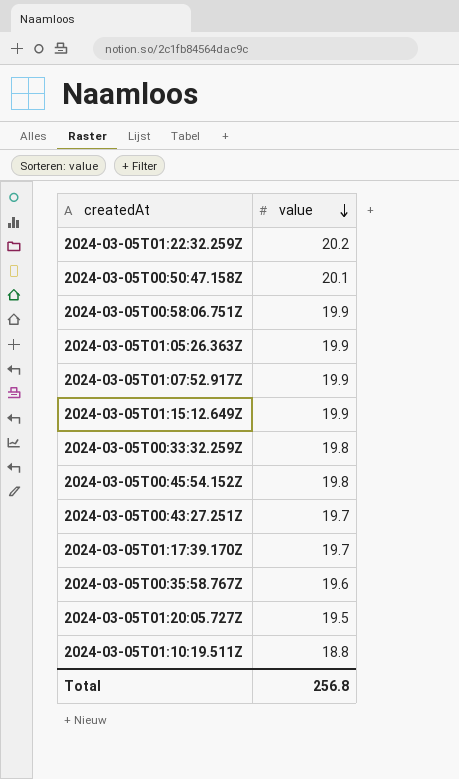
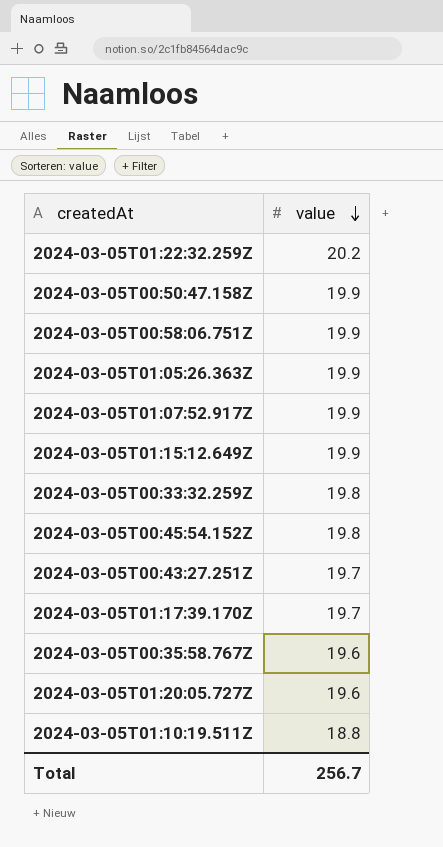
2024-03-05T00:50:47.158Z | value: 20.1 -> 19.9
2024-03-05T01:20:05.727Z | value: 19.5 -> 19.6
Total | value: 256.8 -> 256.7

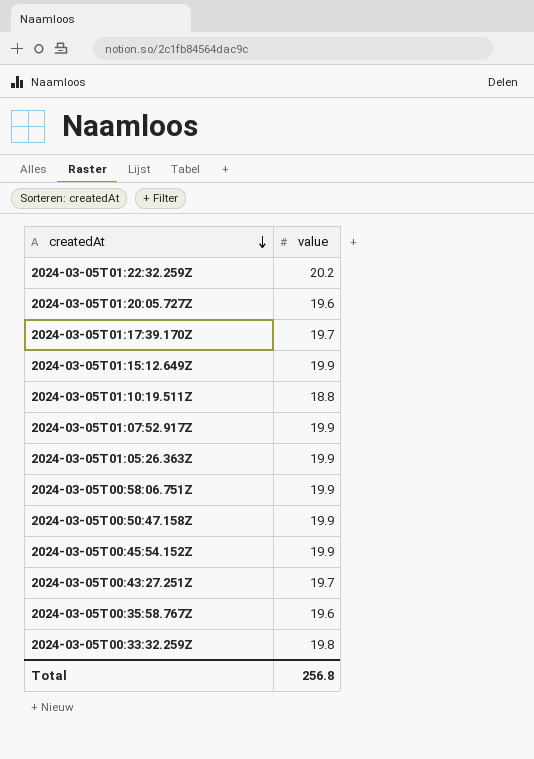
row order: value descending -> createdAt descending
2024-03-05T00:45:54.152Z | value: 19.8 -> 19.9
Total | value: 256.7 -> 256.8

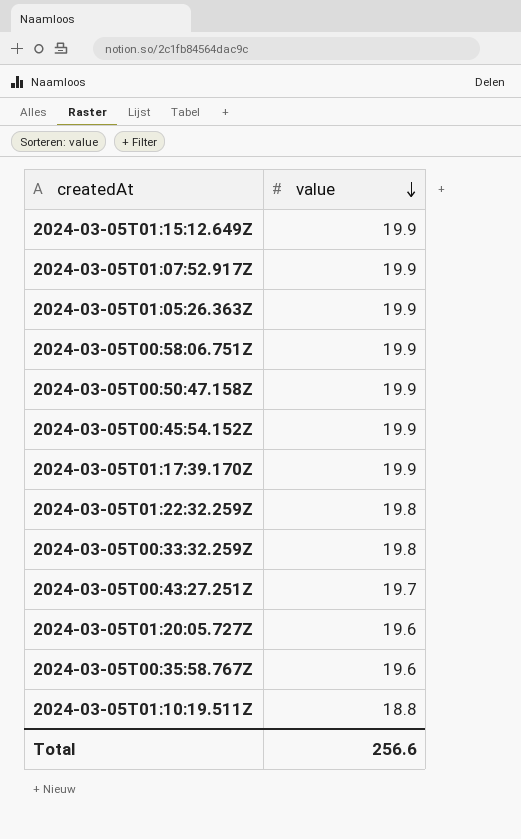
row order: createdAt descending -> value descending
2024-03-05T01:17:39.170Z | value: 19.7 -> 19.9
2024-03-05T01:22:32.259Z | value: 20.2 -> 19.8
Total | value: 256.8 -> 256.6

